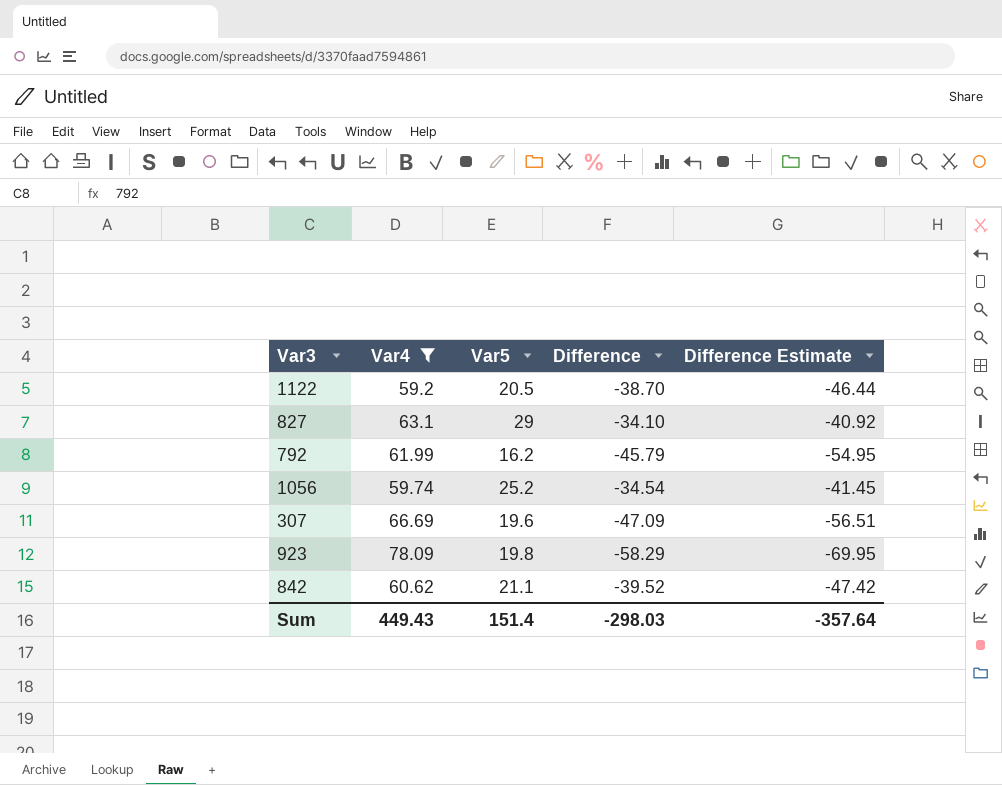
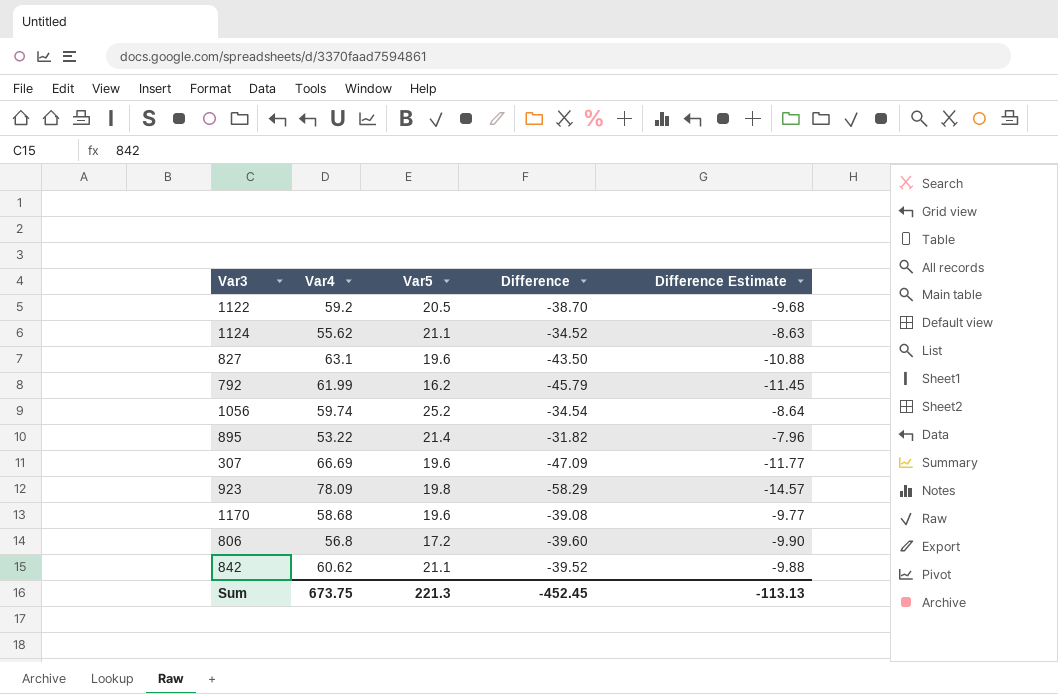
filter: Var4 >= 59.2 -> none
column Difference Estimate | formula: [Difference] * 1.2 -> [Difference] * 0.25
827 | Var5: 29 -> 19.6
827 | Difference: -34.10 -> -43.50
Sum | Var4: 449.43 -> 673.75
Sum | Var5: 151.4 -> 221.3
Sum | Difference: -298.03 -> -452.45
Sum | Difference Estimate: -357.64 -> -113.13

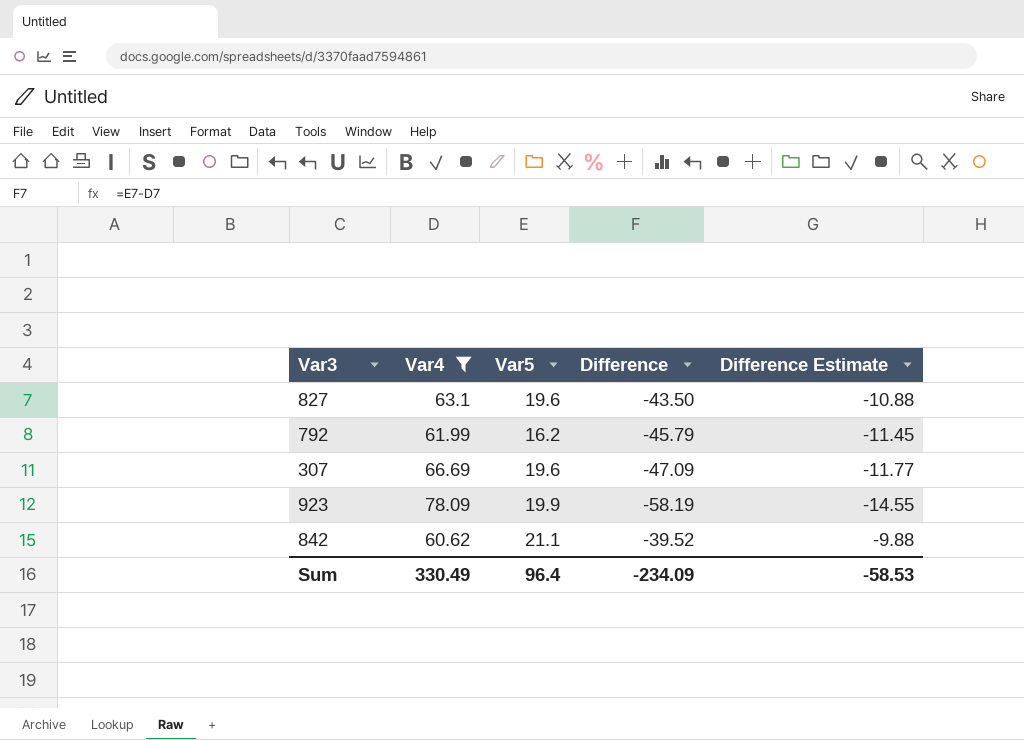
filter: none -> Var4 >= 60.62
923 | Var5: 19.8 -> 19.9
923 | Difference: -58.29 -> -58.19
923 | Difference Estimate: -14.57 -> -14.55
Sum | Var4: 673.75 -> 330.49
Sum | Var5: 221.3 -> 96.4
Sum | Difference: -452.45 -> -234.09
Sum | Difference Estimate: -113.13 -> -58.53

